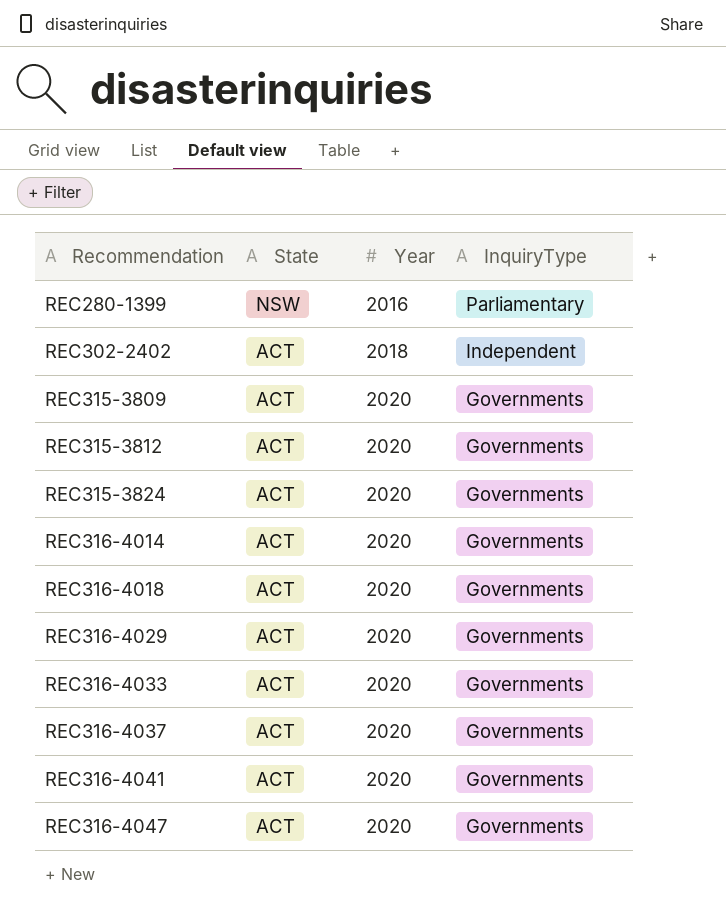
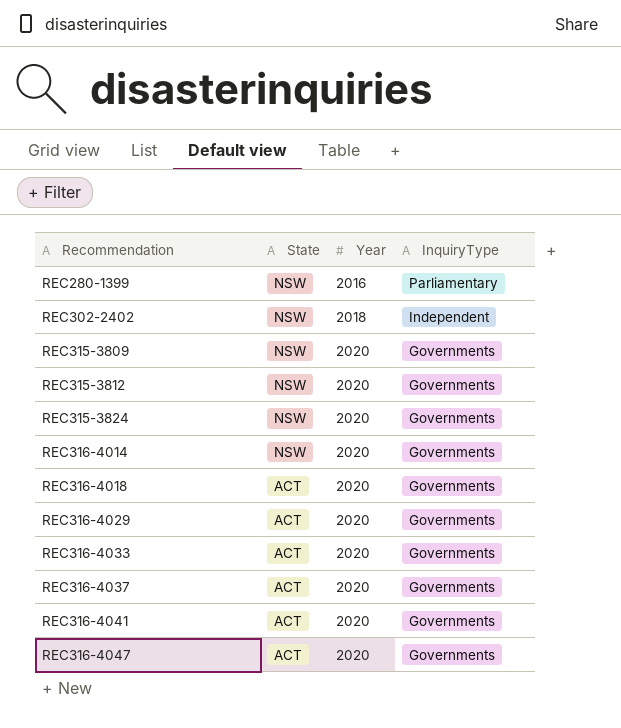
REC302-2402 | State: ACT -> NSW
REC315-3809 | State: ACT -> NSW
REC315-3812 | State: ACT -> NSW
REC315-3824 | State: ACT -> NSW
REC316-4014 | State: ACT -> NSW

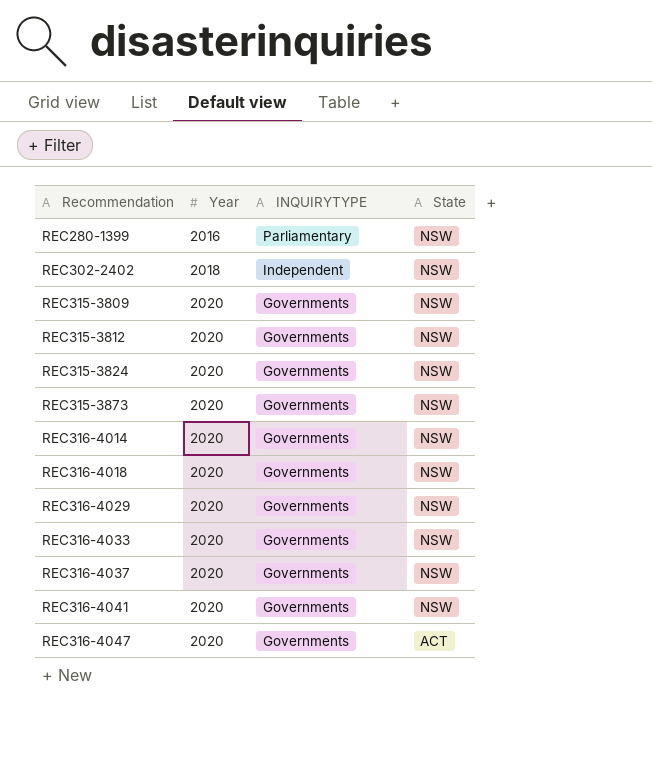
column name: InquiryType -> INQUIRYTYPE
column State | position: 2 -> 4
row REC315-3873: none -> 2020 | Governments | NSW
REC316-4018 | State: ACT -> NSW
REC316-4029 | State: ACT -> NSW
REC316-4033 | State: ACT -> NSW
REC316-4037 | State: ACT -> NSW
REC316-4041 | State: ACT -> NSW

